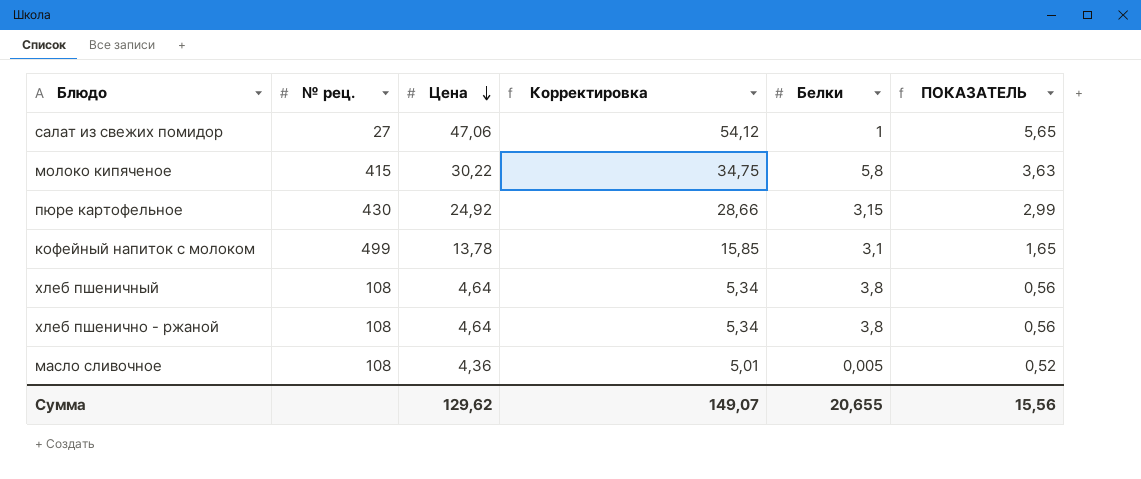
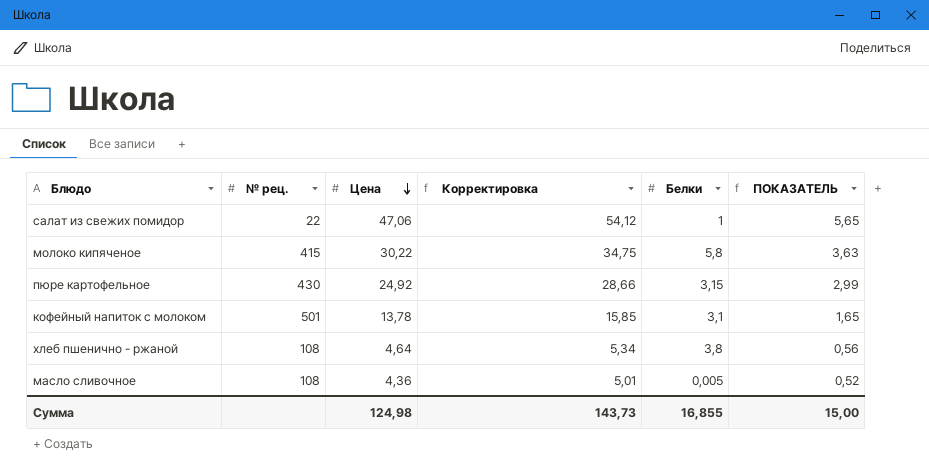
row хлеб пшеничный: 108 | 4,64 | 5,34 | 3,8 | 0,56 -> none
салат из свежих помидор | № рец.: 27 -> 22
кофейный напиток с молоком | № рец.: 499 -> 501
Сумма | Цена: 129,62 -> 124,98
Сумма | Корректировка: 149,07 -> 143,73
Сумма | Белки: 20,655 -> 16,855
Сумма | ПОКАЗАТЕЛЬ: 15,56 -> 15,00

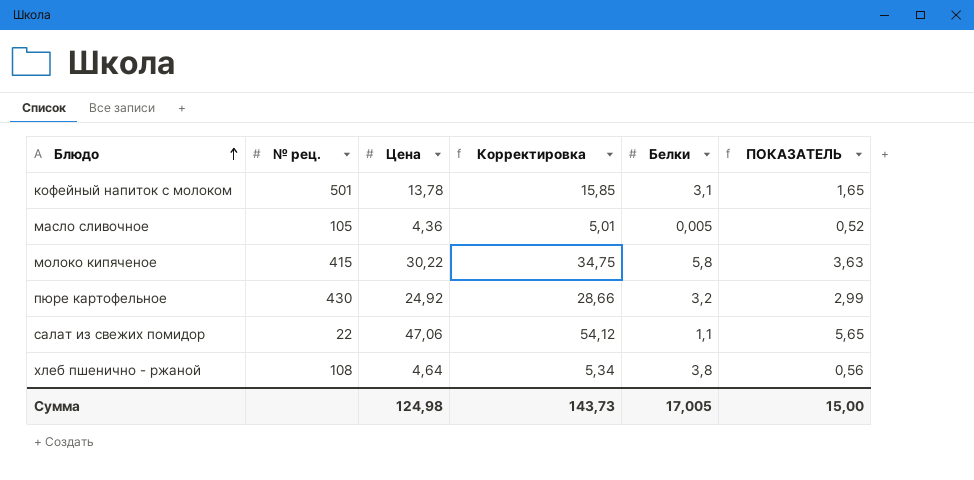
row order: Цена descending -> Блюдо ascending
масло сливочное | № рец.: 108 -> 105
пюре картофельное | Белки: 3,15 -> 3,2
салат из свежих помидор | Белки: 1 -> 1,1
Сумма | Белки: 16,855 -> 17,005

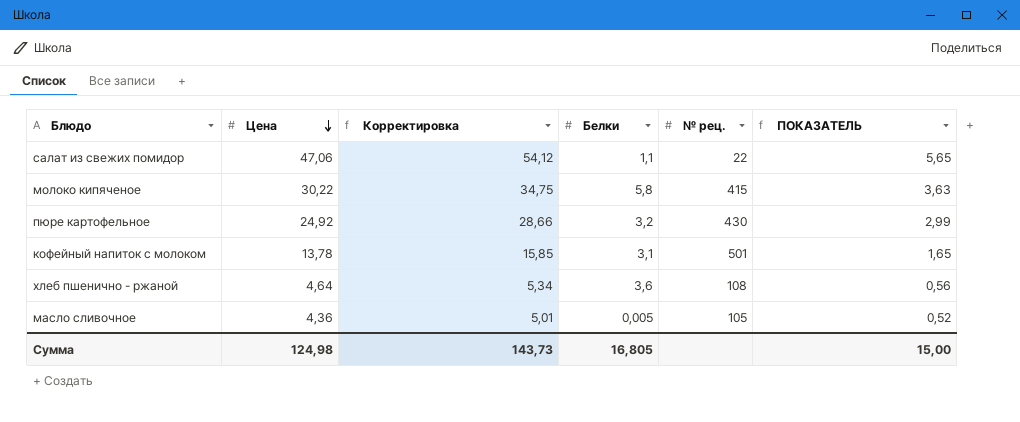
row order: Блюдо ascending -> Цена descending
column № рец. | position: 2 -> 5
хлеб пшенично - ржаной | Белки: 3,8 -> 3,6
Сумма | Белки: 17,005 -> 16,805

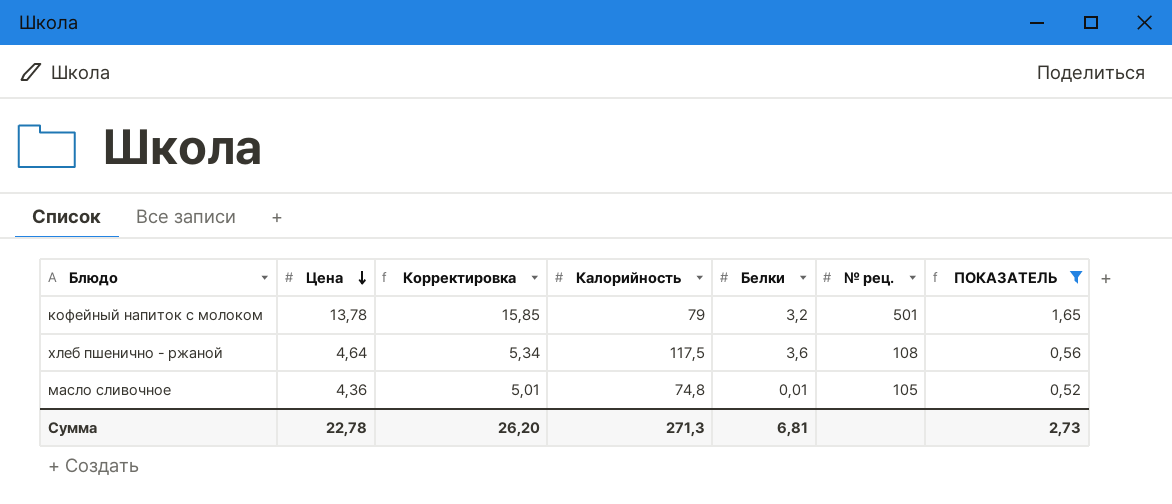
filter: none -> ПОКАЗАТЕЛЬ <= 1,65
column Калорийность | position: none -> 4
кофейный напиток с молоком | Белки: 3,1 -> 3,2
масло сливочное | Белки: 0,005 -> 0,01
Сумма | Цена: 124,98 -> 22,78
Сумма | Корректировка: 143,73 -> 26,20
Сумма | Белки: 16,805 -> 6,81
Сумма | ПОКАЗАТЕЛЬ: 15,00 -> 2,73

